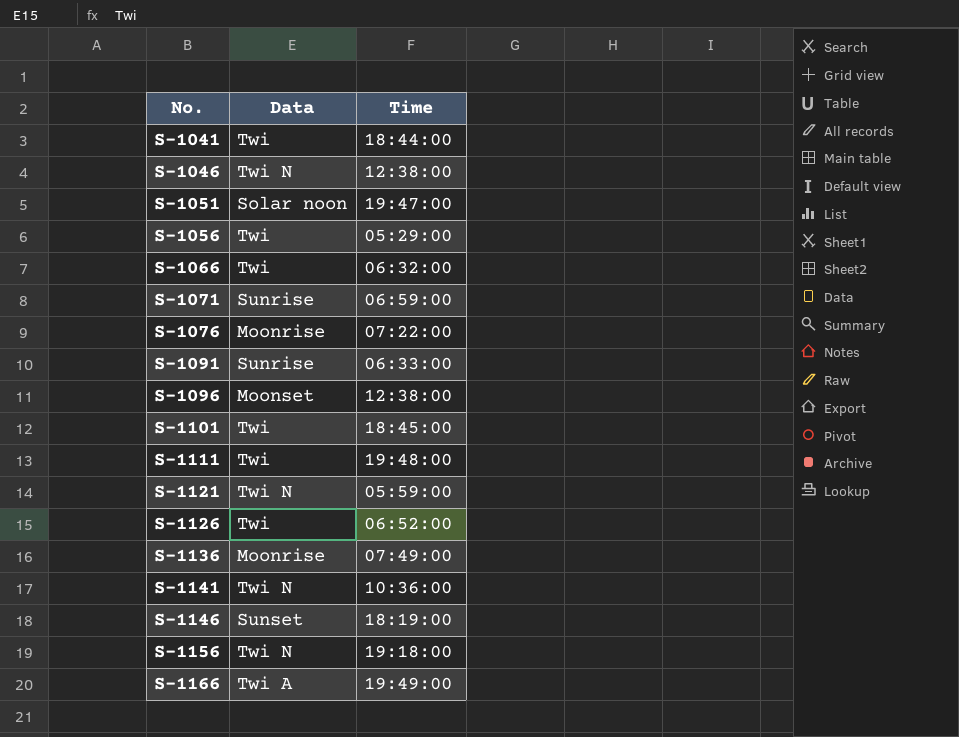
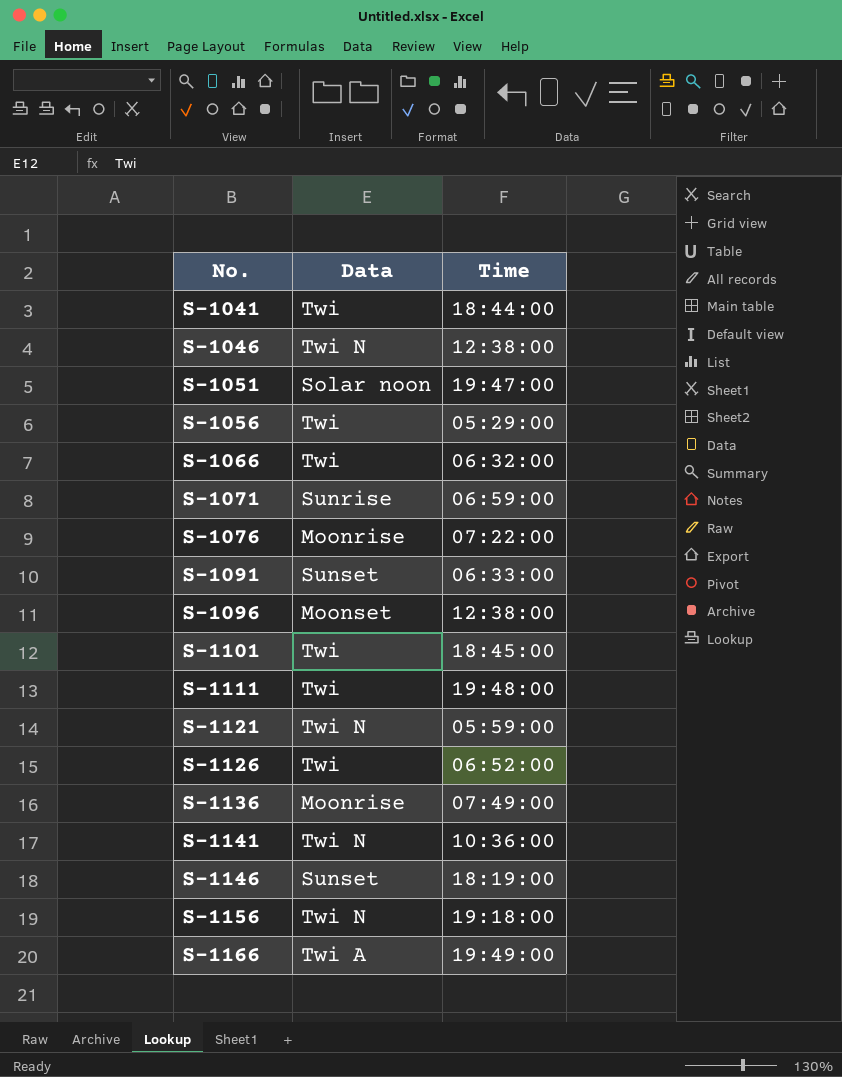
S-1091 | Data: Sunrise -> Sunset

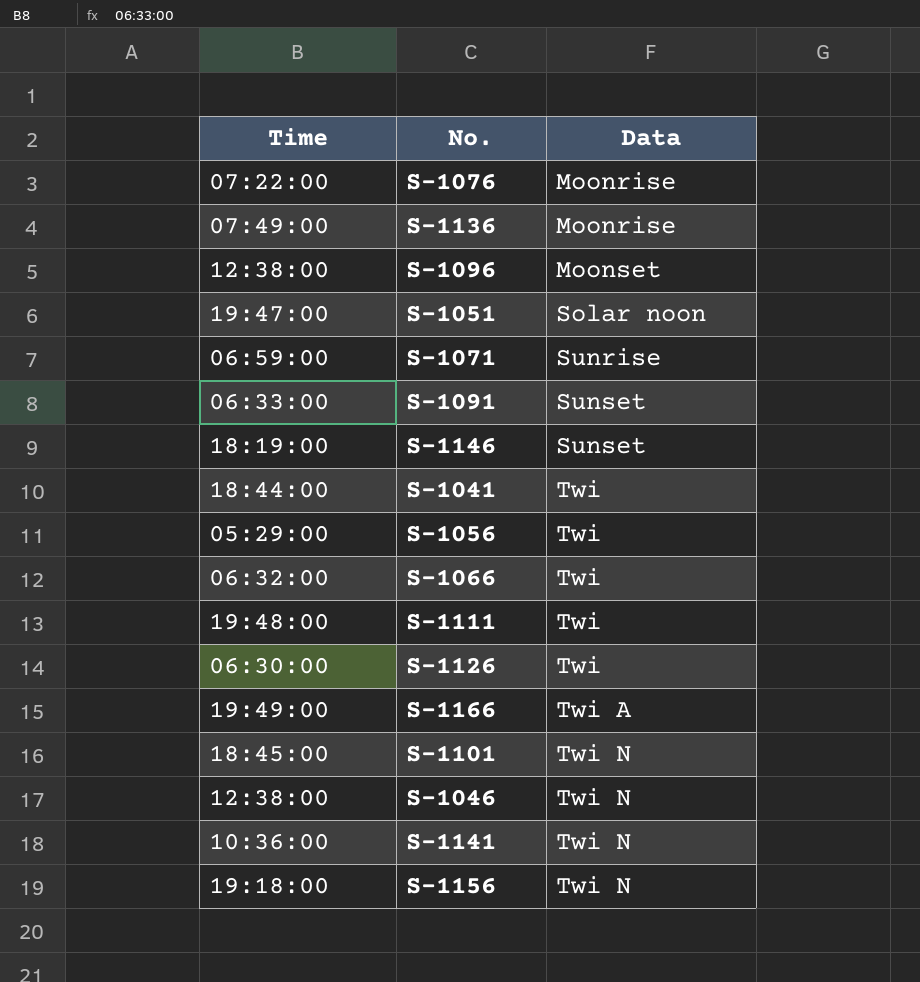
row order: No. ascending -> Data ascending
column Time | position: 3 -> 1
row S-1121: Twi N | 05:59:00 -> none
S-1126 | Time: 06:52:00 -> 06:30:00
S-1101 | Data: Twi -> Twi N

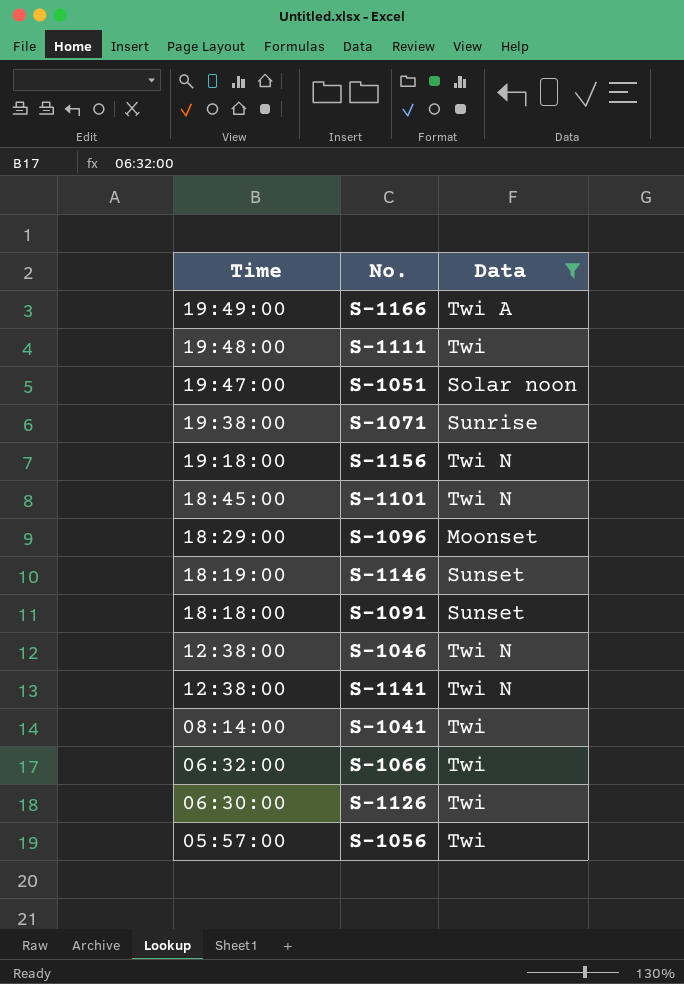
filter: none -> Data != Moonrise
row order: Data ascending -> Time descending
S-1071 | Time: 06:59:00 -> 19:38:00
S-1096 | Time: 12:38:00 -> 18:29:00
S-1091 | Time: 06:33:00 -> 18:18:00
S-1141 | Time: 10:36:00 -> 12:38:00
S-1041 | Time: 18:44:00 -> 08:14:00
S-1056 | Time: 05:29:00 -> 05:57:00

